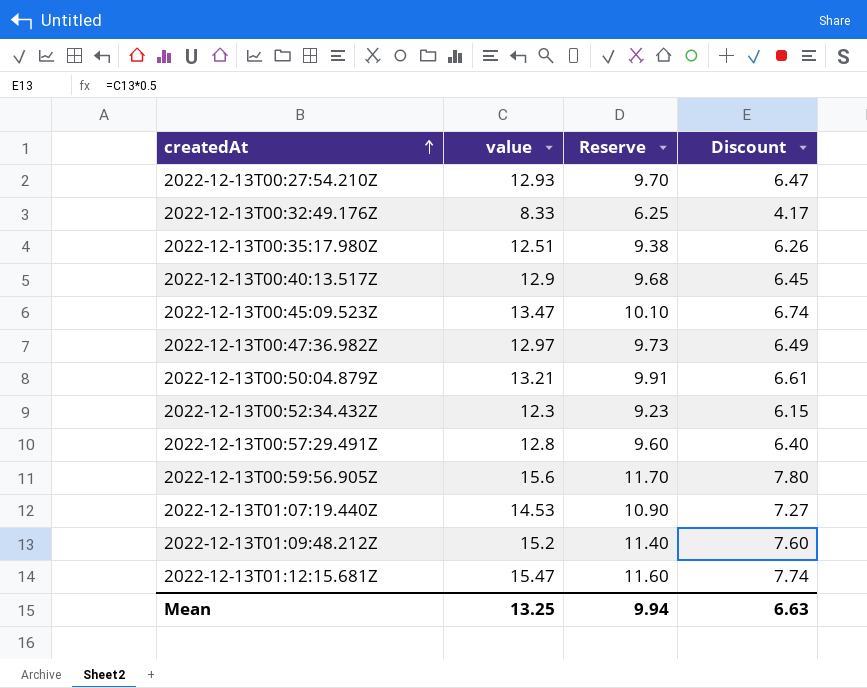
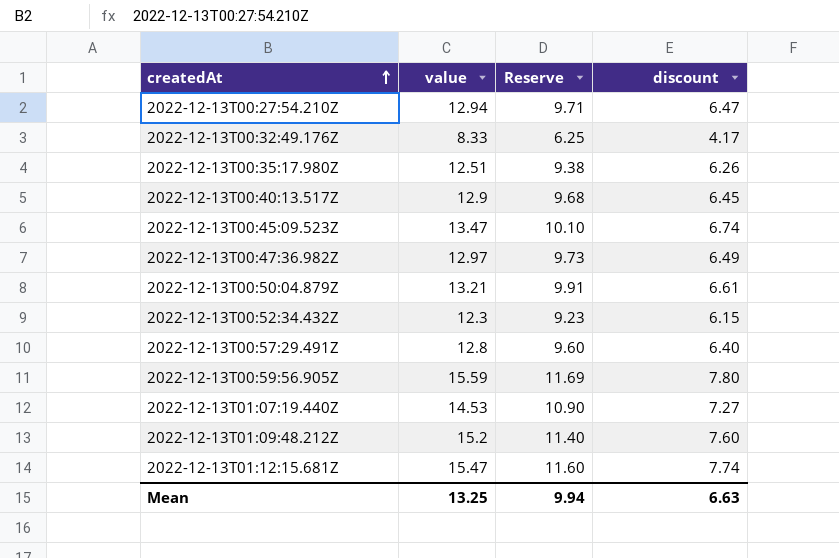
column name: Discount -> discount
2022-12-13T00:27:54.210Z | value: 12.93 -> 12.94
2022-12-13T00:27:54.210Z | Reserve: 9.70 -> 9.71
2022-12-13T00:59:56.905Z | value: 15.6 -> 15.59
2022-12-13T00:59:56.905Z | Reserve: 11.70 -> 11.69

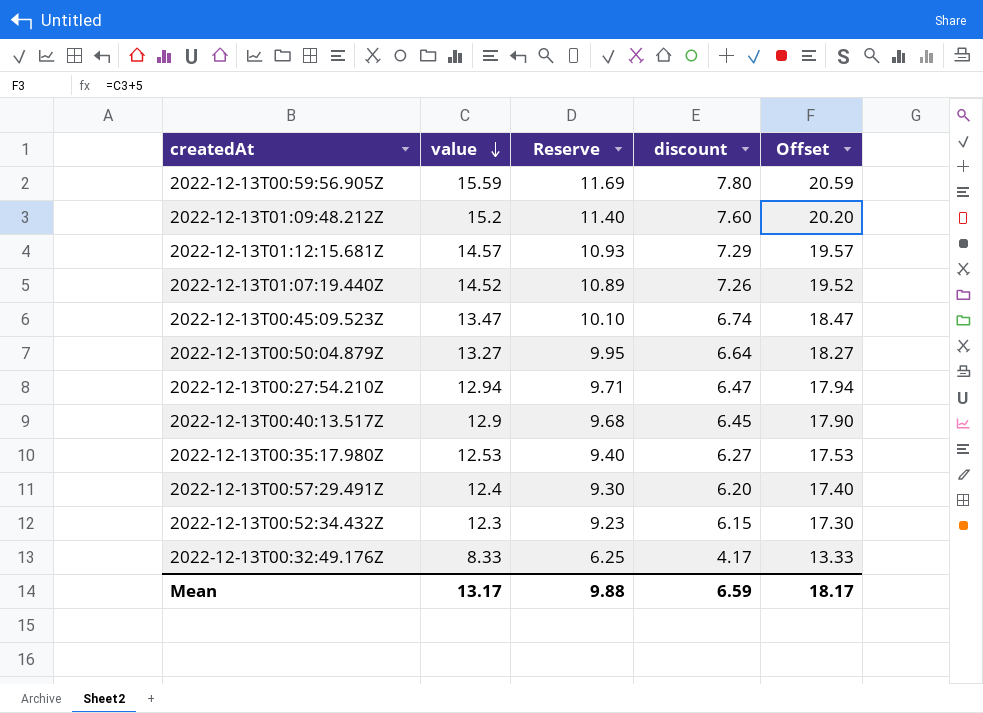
row order: createdAt ascending -> value descending
column Offset | formula: none -> [value] + 5
row 2022-12-13T00:47:36.982Z: 12.97 | 9.73 | 6.49 -> none
2022-12-13T01:12:15.681Z | value: 15.47 -> 14.57
2022-12-13T01:12:15.681Z | Reserve: 11.60 -> 10.93
2022-12-13T01:12:15.681Z | discount: 7.74 -> 7.29
2022-12-13T01:07:19.440Z | value: 14.53 -> 14.52
2022-12-13T01:07:19.440Z | Reserve: 10.90 -> 10.89
2022-12-13T01:07:19.440Z | discount: 7.27 -> 7.26
2022-12-13T00:50:04.879Z | value: 13.21 -> 13.27
2022-12-13T00:50:04.879Z | Reserve: 9.91 -> 9.95
2022-12-13T00:50:04.879Z | discount: 6.61 -> 6.64
2022-12-13T00:35:17.980Z | value: 12.51 -> 12.53
2022-12-13T00:35:17.980Z | Reserve: 9.38 -> 9.40
2022-12-13T00:35:17.980Z | discount: 6.26 -> 6.27
2022-12-13T00:57:29.491Z | value: 12.8 -> 12.4
2022-12-13T00:57:29.491Z | Reserve: 9.60 -> 9.30
2022-12-13T00:57:29.491Z | discount: 6.40 -> 6.20
Mean | value: 13.25 -> 13.17
Mean | Reserve: 9.94 -> 9.88
Mean | discount: 6.63 -> 6.59

